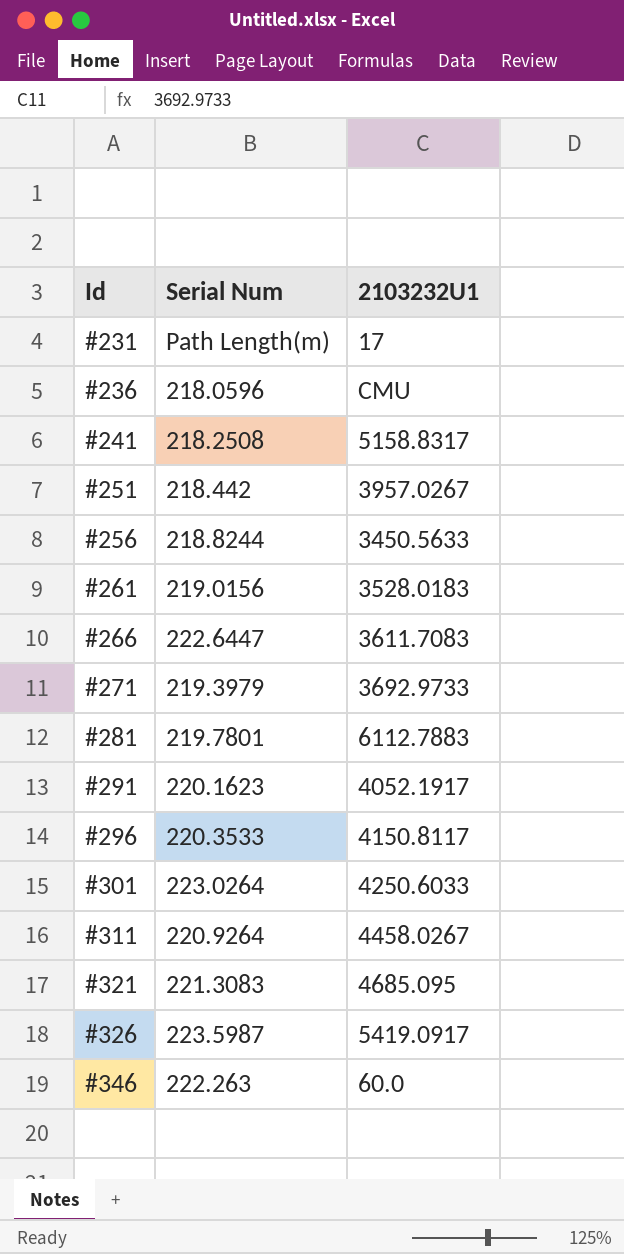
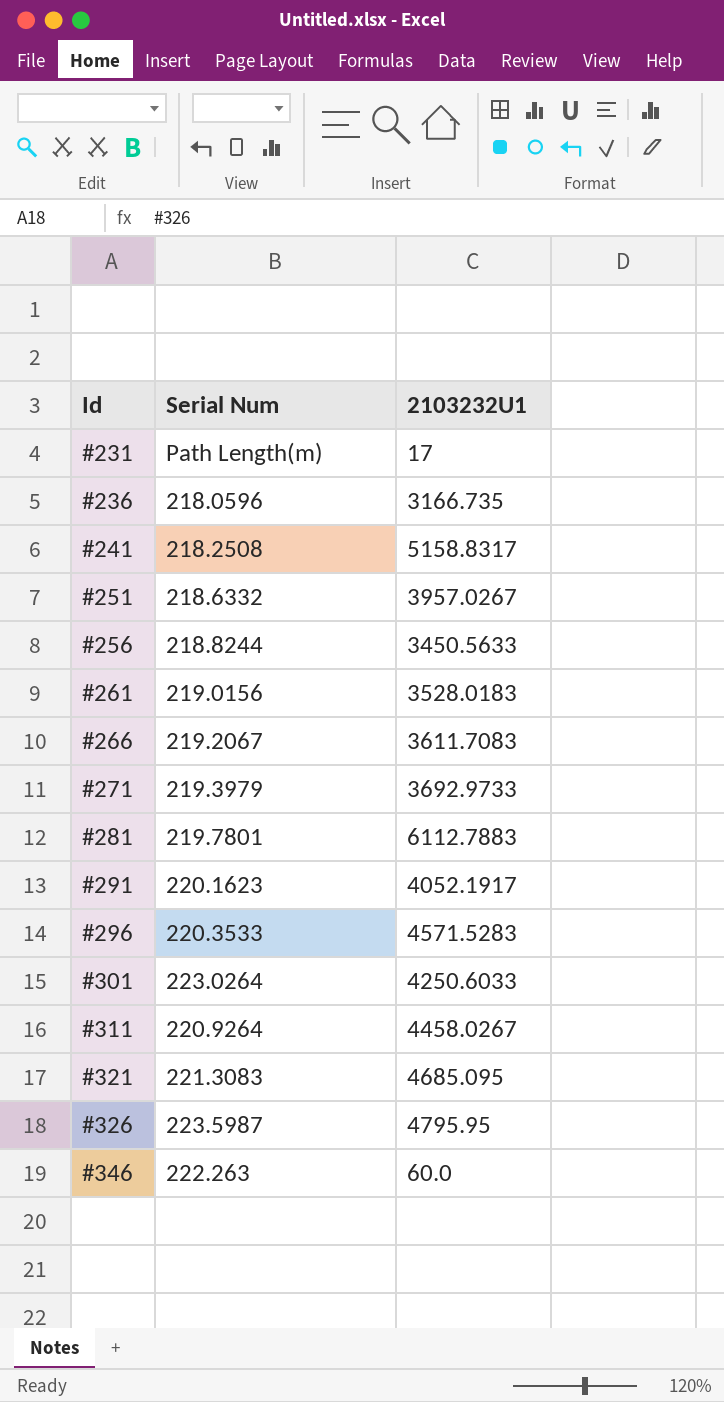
#236 | 2103232U1: CMU -> 3166.735
#251 | Serial Num: 218.442 -> 218.6332
#266 | Serial Num: 222.6447 -> 219.2067
#296 | 2103232U1: 4150.8117 -> 4571.5283
#326 | 2103232U1: 5419.0917 -> 4795.95

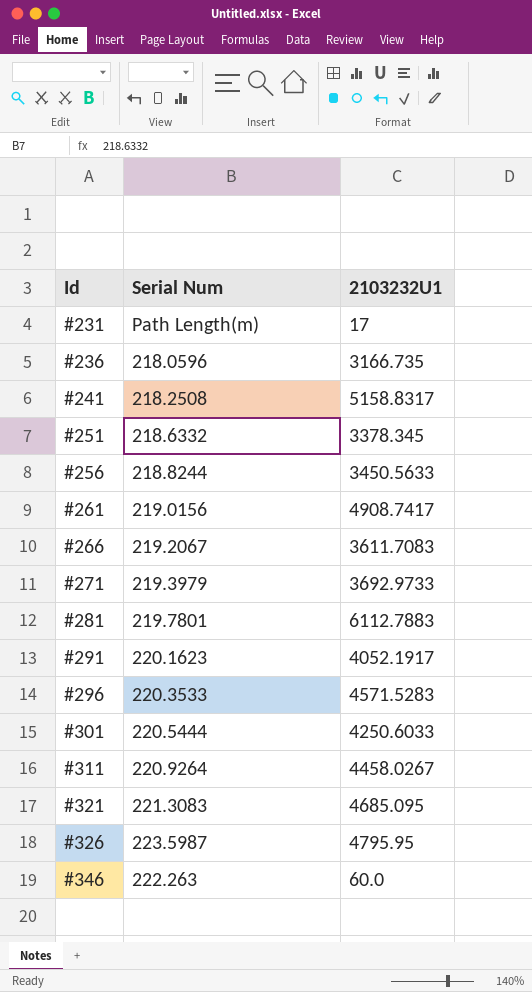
#251 | 2103232U1: 3957.0267 -> 3378.345
#261 | 2103232U1: 3528.0183 -> 4908.7417
#301 | Serial Num: 223.0264 -> 220.5444

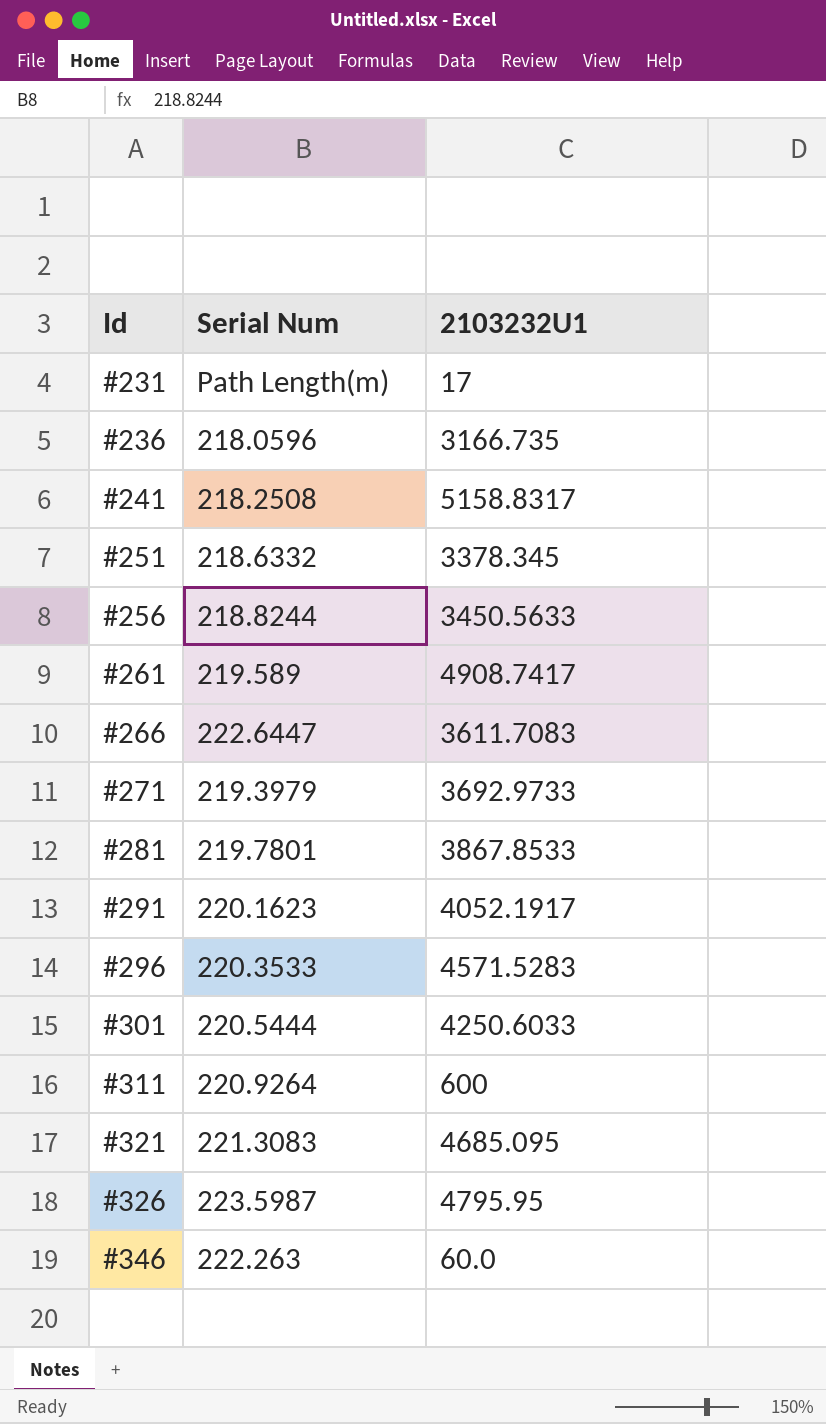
#261 | Serial Num: 219.0156 -> 219.589
#266 | Serial Num: 219.2067 -> 222.6447
#281 | 2103232U1: 6112.7883 -> 3867.8533
#311 | 2103232U1: 4458.0267 -> 600

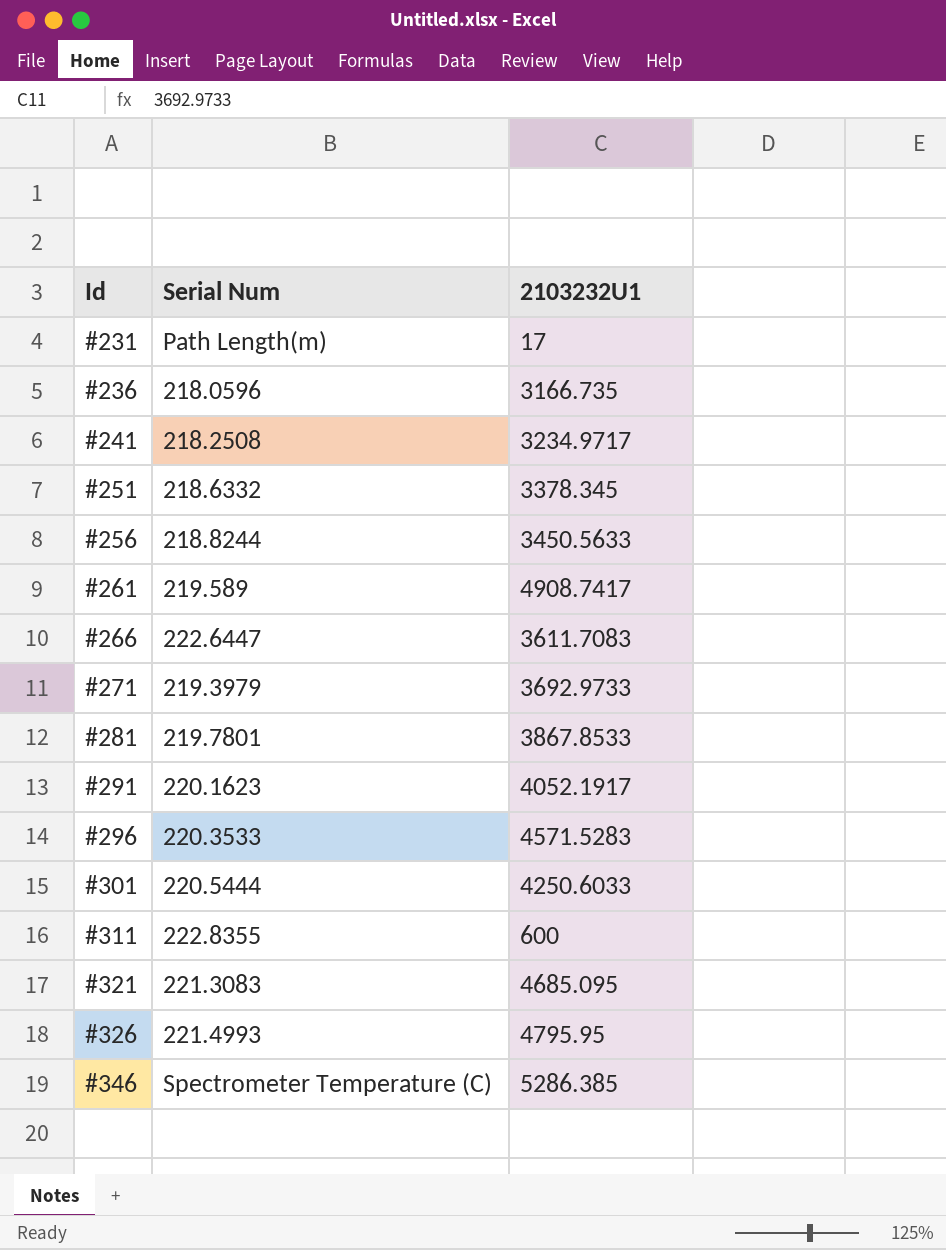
#241 | 2103232U1: 5158.8317 -> 3234.9717
#311 | Serial Num: 220.9264 -> 222.8355
#326 | Serial Num: 223.5987 -> 221.4993
#346 | Serial Num: 222.263 -> Spectrometer Temperature (C)
#346 | 2103232U1: 60.0 -> 5286.385

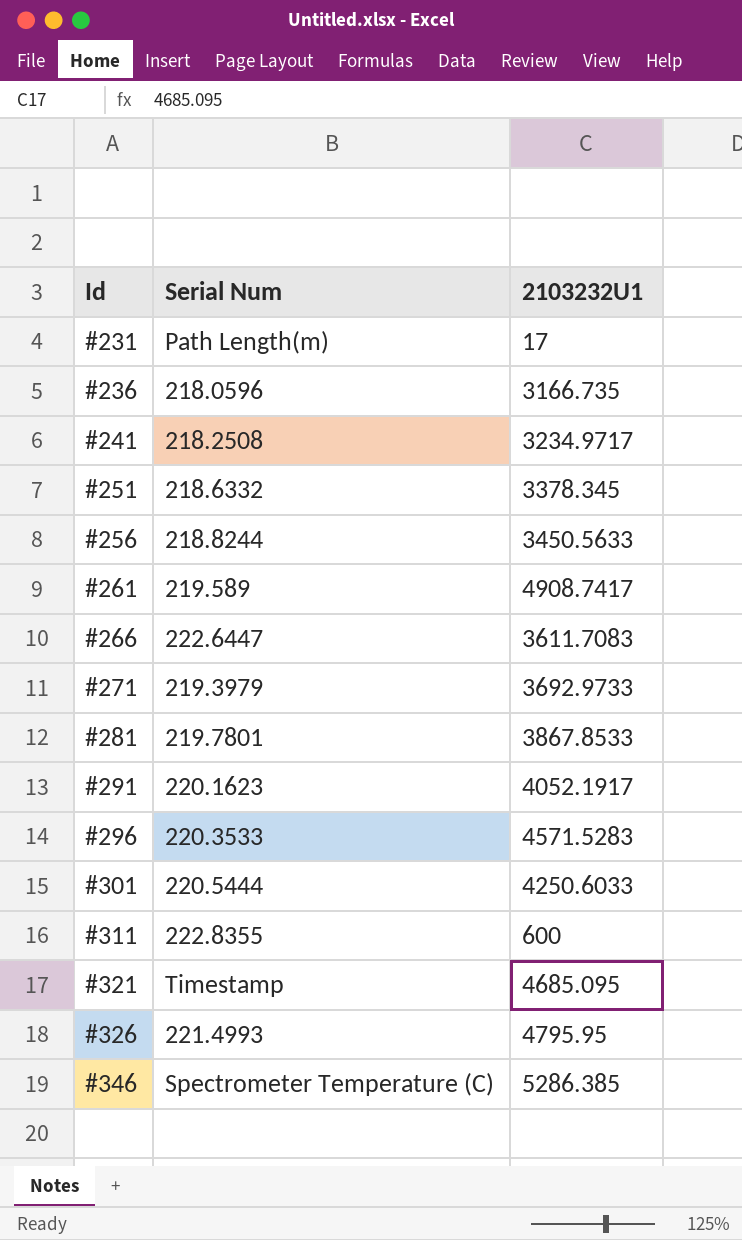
#321 | Serial Num: 221.3083 -> Timestamp

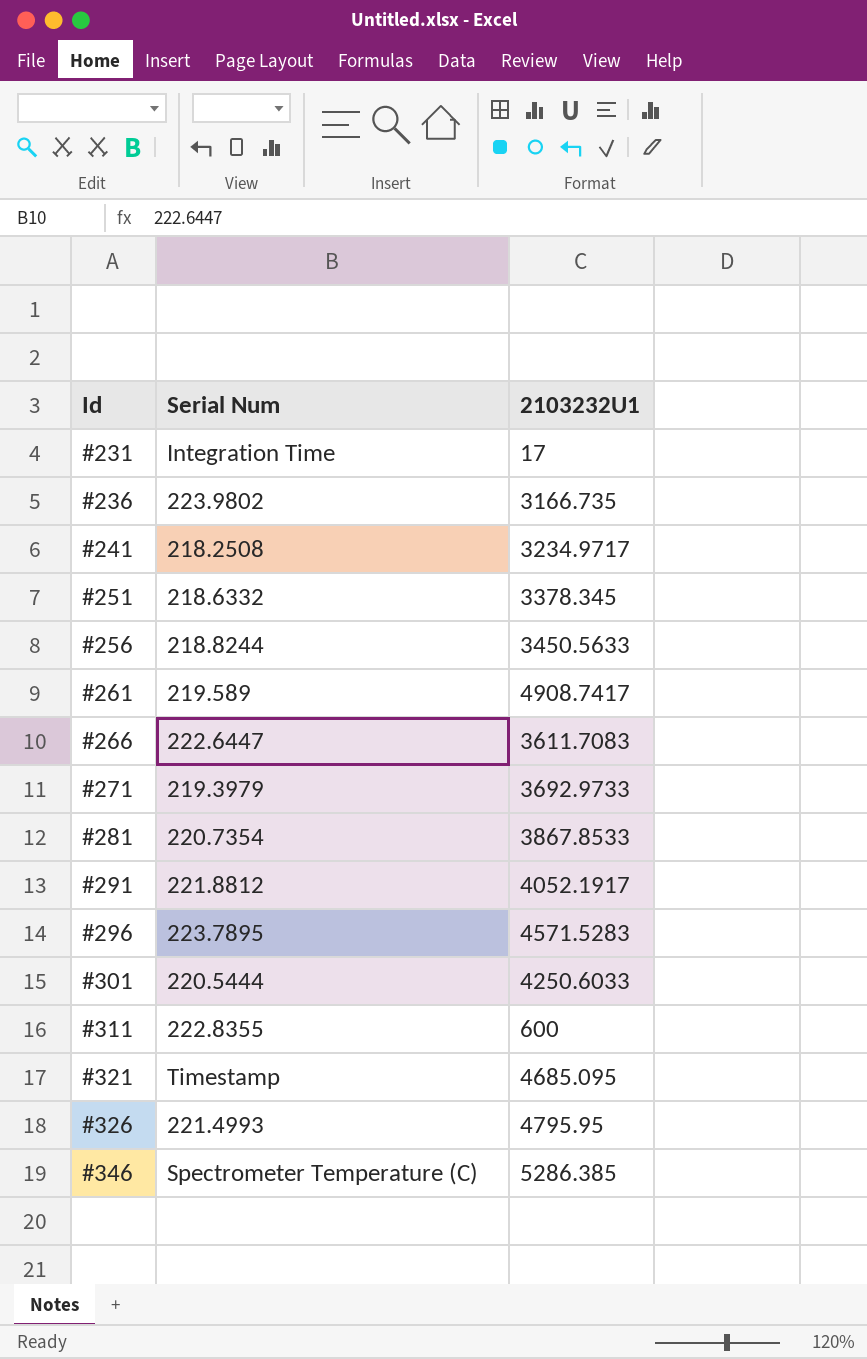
#231 | Serial Num: Path Length(m) -> Integration Time
#236 | Serial Num: 218.0596 -> 223.9802
#281 | Serial Num: 219.7801 -> 220.7354
#291 | Serial Num: 220.1623 -> 221.8812
#296 | Serial Num: 220.3533 -> 223.7895

